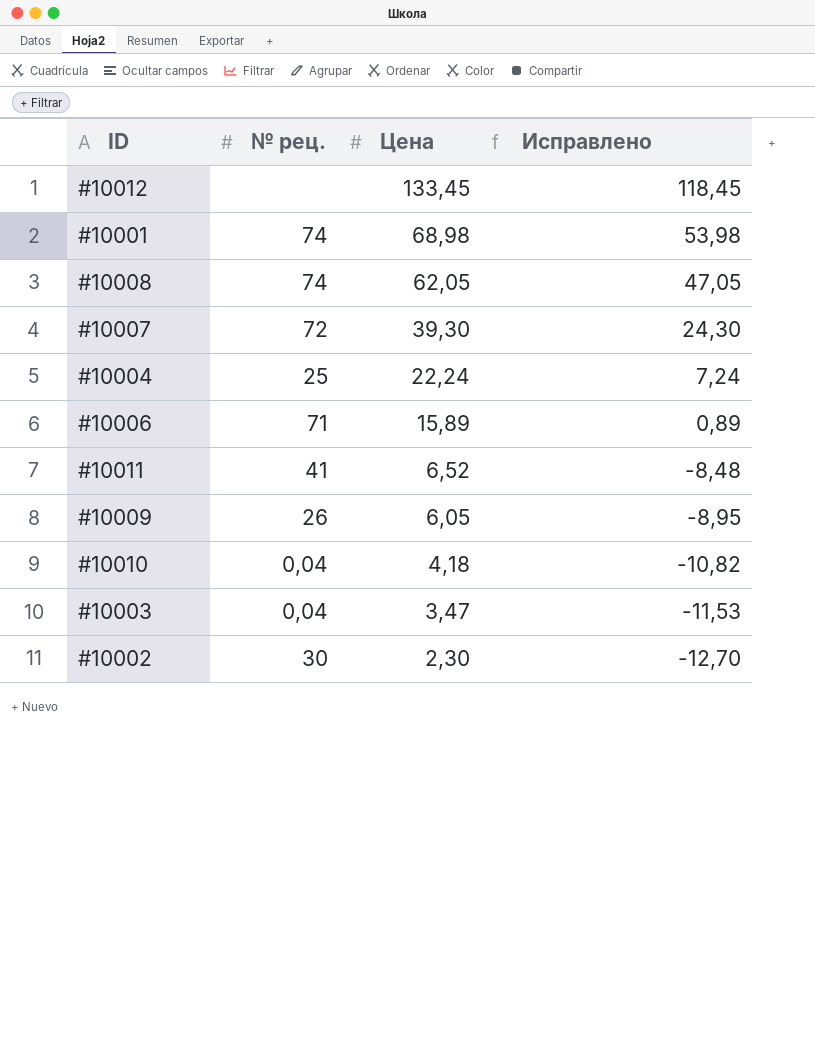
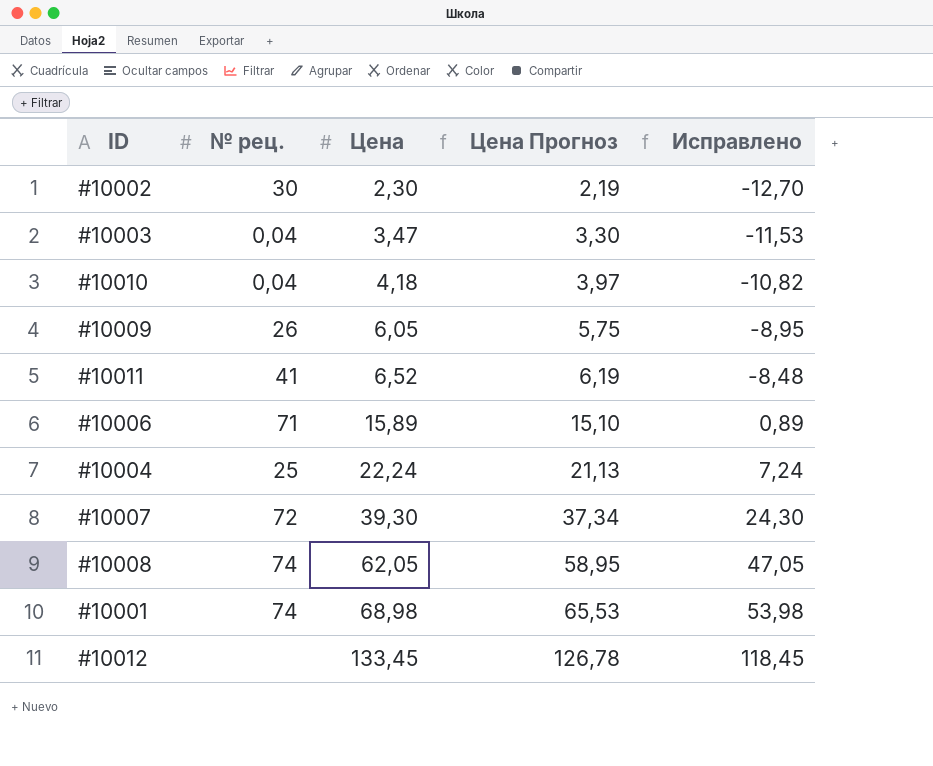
row order: Цена descending -> Цена ascending
column Цена Прогноз | formula: none -> [Цена] * 0,95

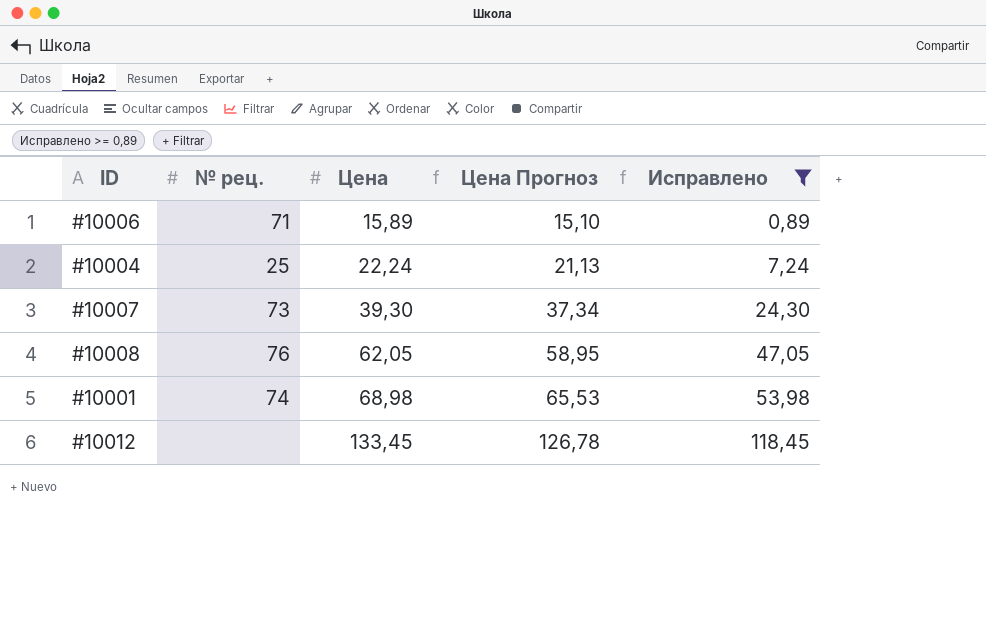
filter: none -> Исправлено >= 0,89
#10007 | № рец.: 72 -> 73
#10008 | № рец.: 74 -> 76

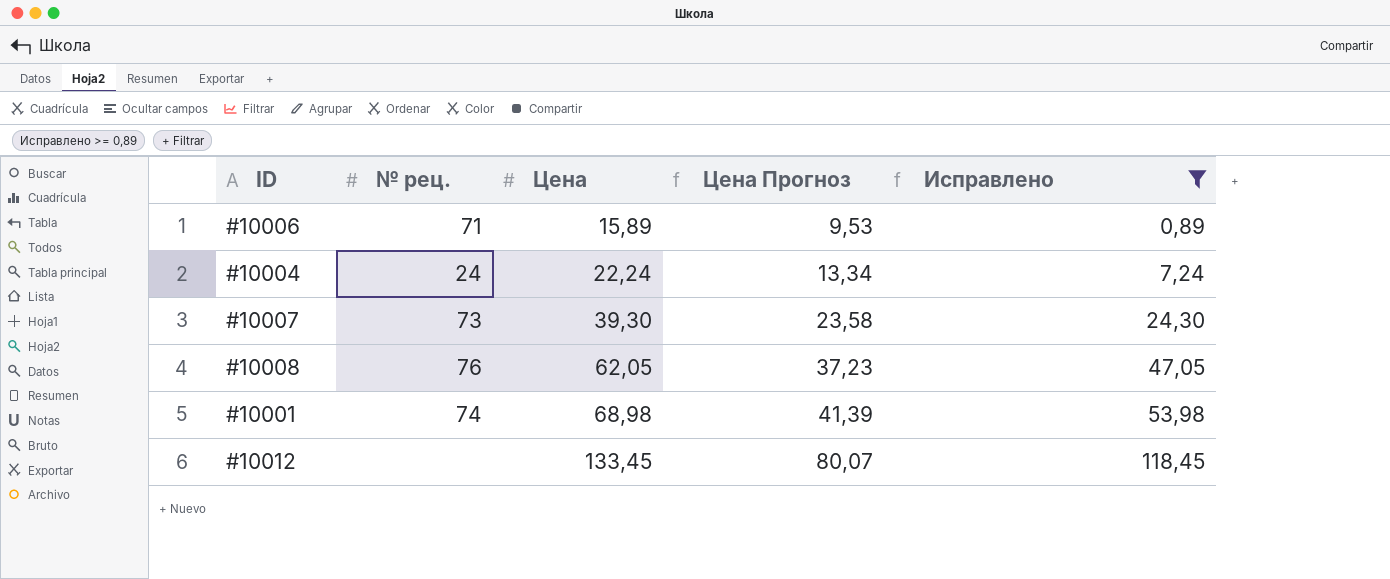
column Цена Прогноз | formula: [Цена] * 0,95 -> [Цена] * 0,6
#10004 | № рец.: 25 -> 24

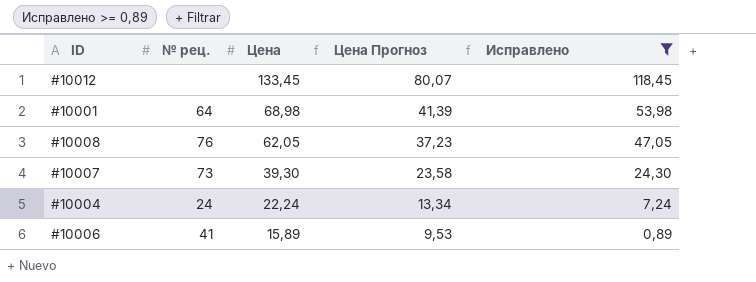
row order: Цена ascending -> Цена descending
#10001 | № рец.: 74 -> 64
#10006 | № рец.: 71 -> 41

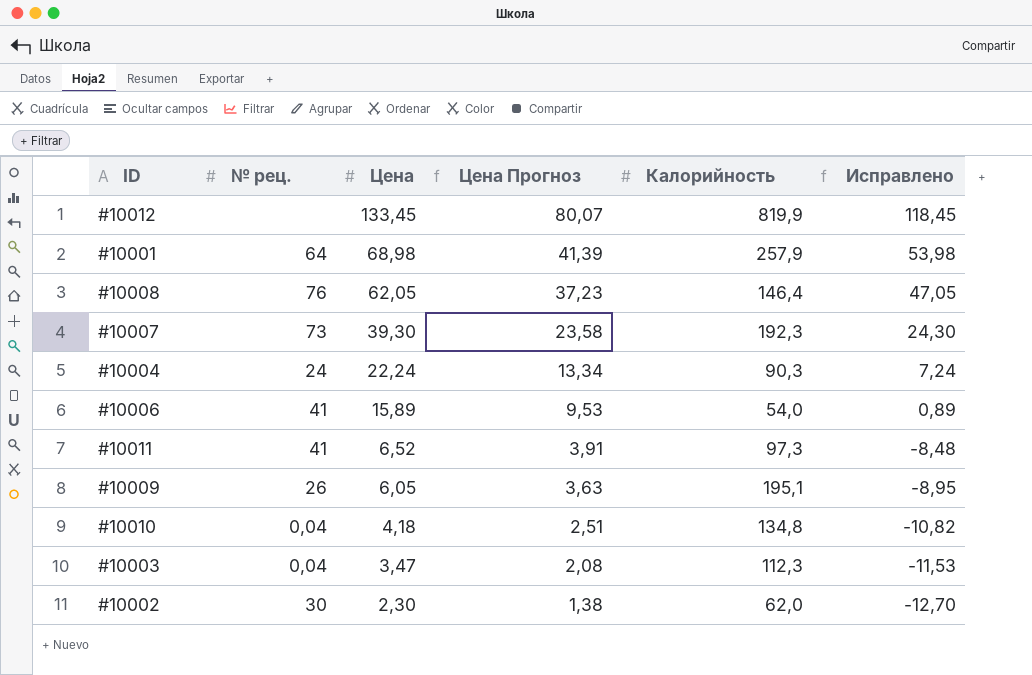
filter: Исправлено >= 0,89 -> none
column Калорийность | position: none -> 5

